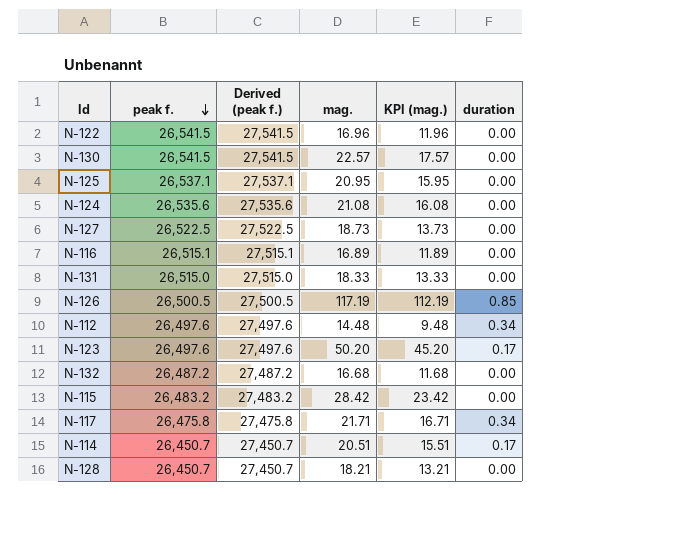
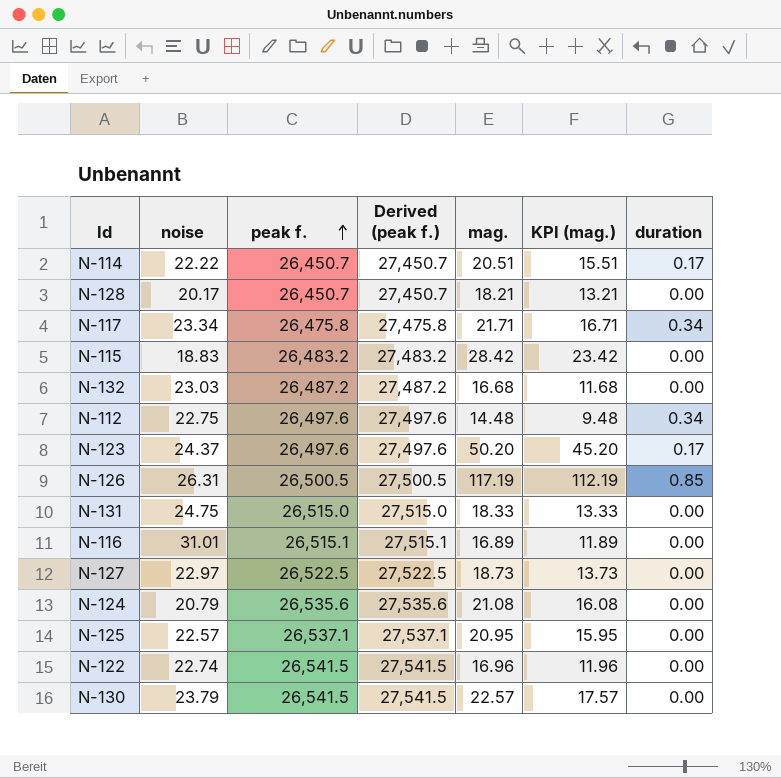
row order: peak f. descending -> peak f. ascending
column noise | position: none -> 2

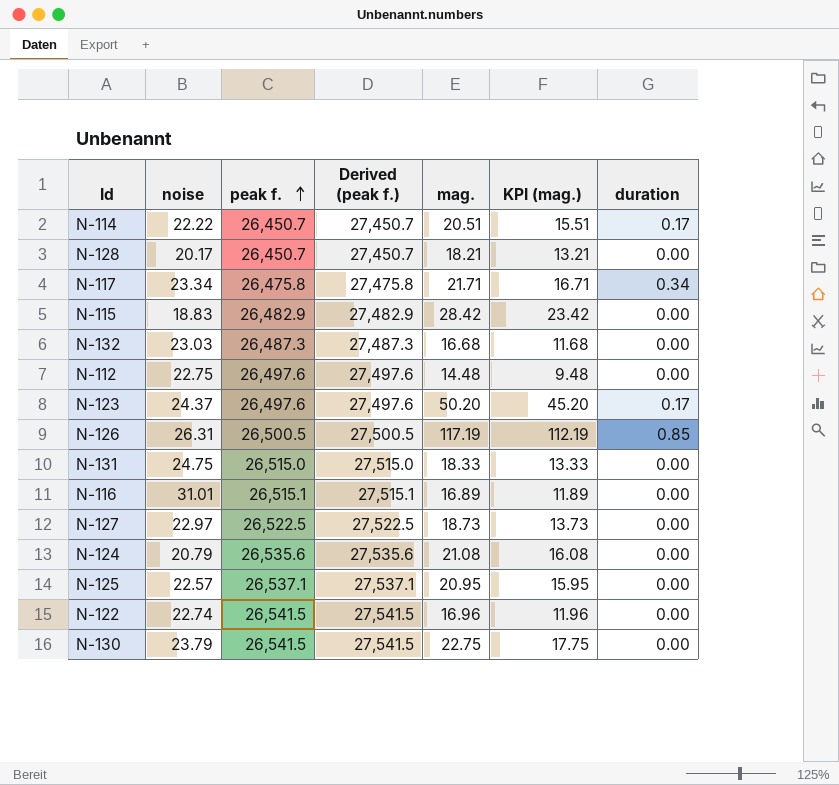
N-115 | peak f.: 26,483.2 -> 26,482.9
N-115 | Derived (peak f.): 27,483.2 -> 27,482.9
N-132 | peak f.: 26,487.2 -> 26,487.3
N-132 | Derived (peak f.): 27,487.2 -> 27,487.3
N-112 | duration: 0.34 -> 0.00
N-130 | mag.: 22.57 -> 22.75
N-130 | KPI (mag.): 17.57 -> 17.75

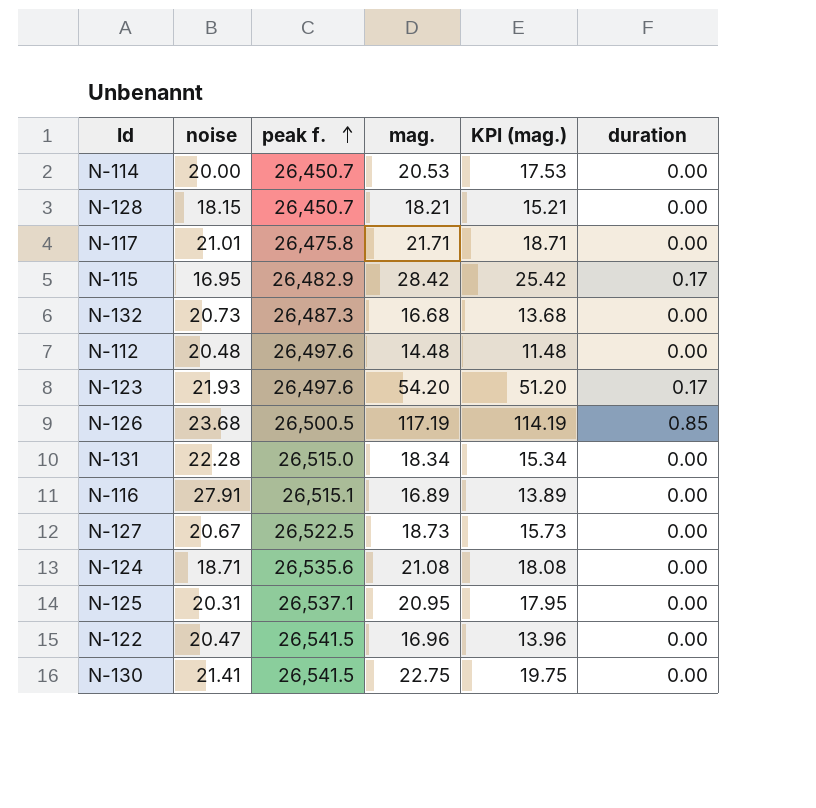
column Derived (peak f.) | formula: [peak f.] + 1000 -> none
column KPI (mag.) | formula: [mag.] - 5 -> [mag.] - 3
N-114 | noise: 22.22 -> 20.00
N-114 | mag.: 20.51 -> 20.53
N-114 | duration: 0.17 -> 0.00
N-128 | noise: 20.17 -> 18.15
N-117 | noise: 23.34 -> 21.01
N-117 | duration: 0.34 -> 0.00
N-115 | noise: 18.83 -> 16.95
N-115 | duration: 0.00 -> 0.17
N-132 | noise: 23.03 -> 20.73
N-112 | noise: 22.75 -> 20.48
N-123 | noise: 24.37 -> 21.93
N-123 | mag.: 50.20 -> 54.20
N-126 | noise: 26.31 -> 23.68
N-131 | noise: 24.75 -> 22.28
N-131 | mag.: 18.33 -> 18.34
N-116 | noise: 31.01 -> 27.91
N-127 | noise: 22.97 -> 20.67
N-124 | noise: 20.79 -> 18.71
N-125 | noise: 22.57 -> 20.31
N-122 | noise: 22.74 -> 20.47
N-130 | noise: 23.79 -> 21.41

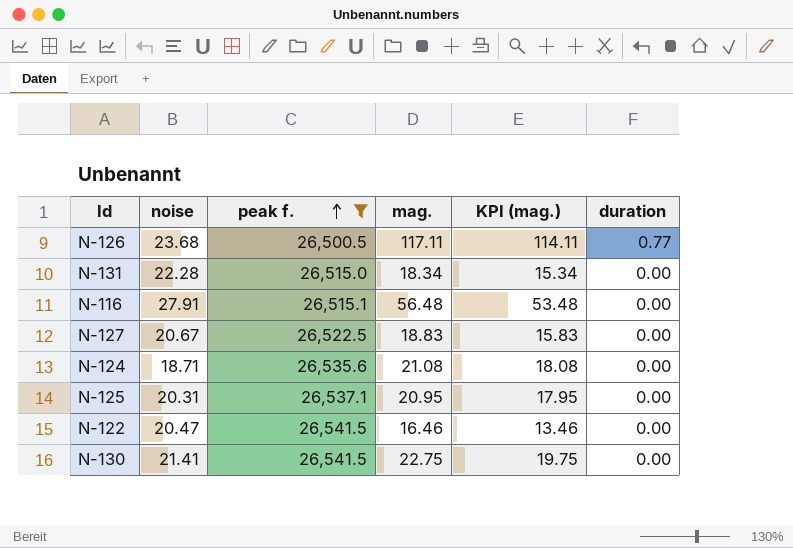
filter: none -> peak f. >= 26,500.5
N-126 | mag.: 117.19 -> 117.11
N-126 | KPI (mag.): 114.19 -> 114.11
N-126 | duration: 0.85 -> 0.77
N-116 | mag.: 16.89 -> 56.48
N-116 | KPI (mag.): 13.89 -> 53.48
N-127 | mag.: 18.73 -> 18.83
N-127 | KPI (mag.): 15.73 -> 15.83
N-122 | mag.: 16.96 -> 16.46
N-122 | KPI (mag.): 13.96 -> 13.46

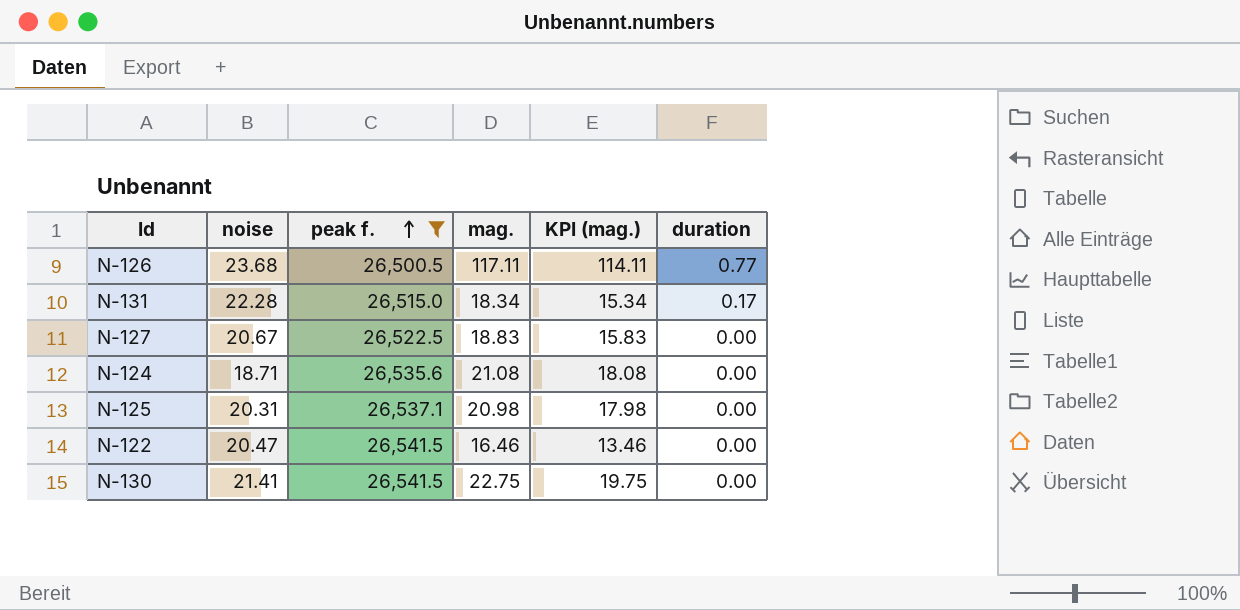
row N-116: 27.91 | 26,515.1 | 56.48 | 53.48 | 0.00 -> none
N-131 | duration: 0.00 -> 0.17
N-125 | mag.: 20.95 -> 20.98
N-125 | KPI (mag.): 17.95 -> 17.98

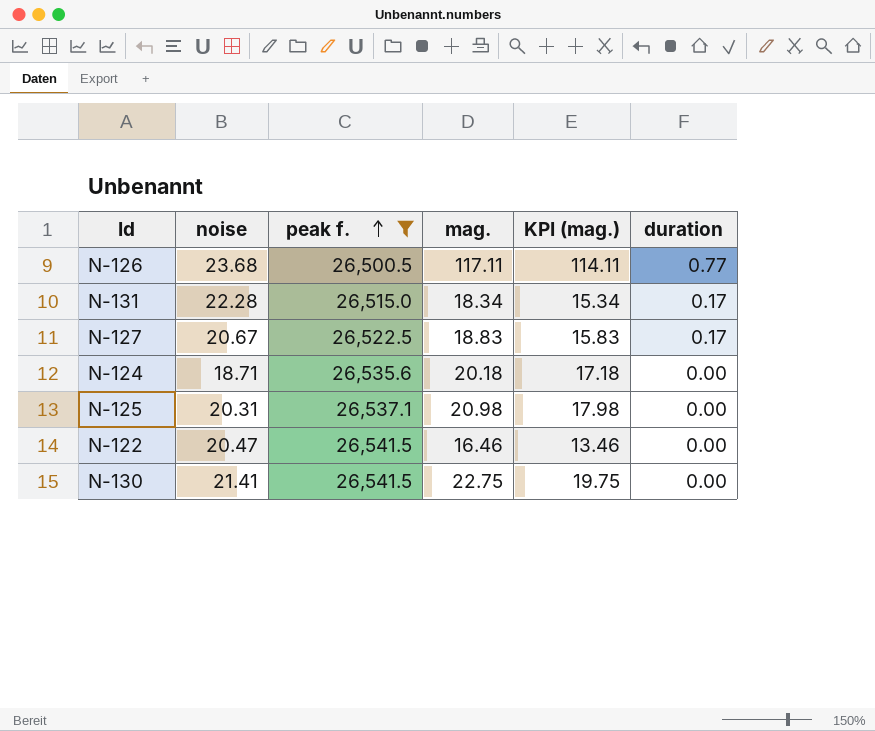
N-127 | duration: 0.00 -> 0.17
N-124 | mag.: 21.08 -> 20.18
N-124 | KPI (mag.): 18.08 -> 17.18

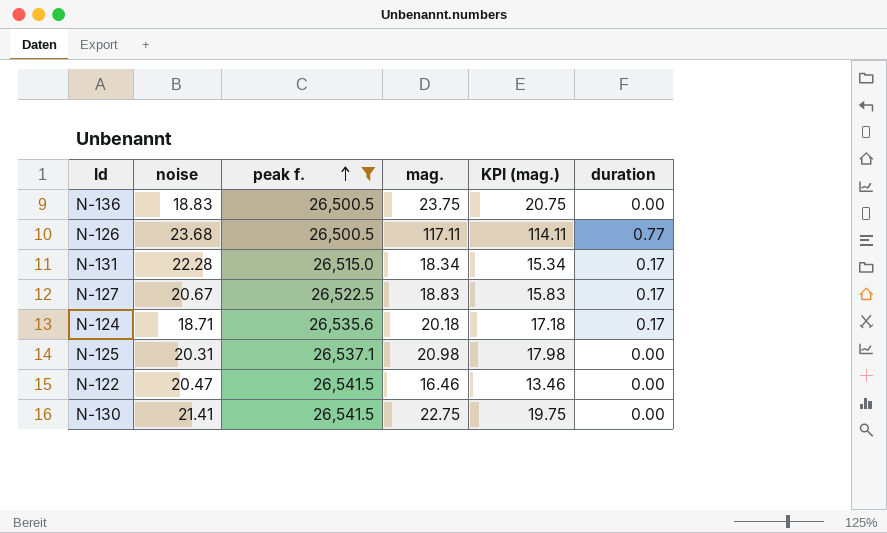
row N-136: none -> 18.83 | 26,500.5 | 23.75 | 20.75 | 0.00
N-124 | duration: 0.00 -> 0.17

